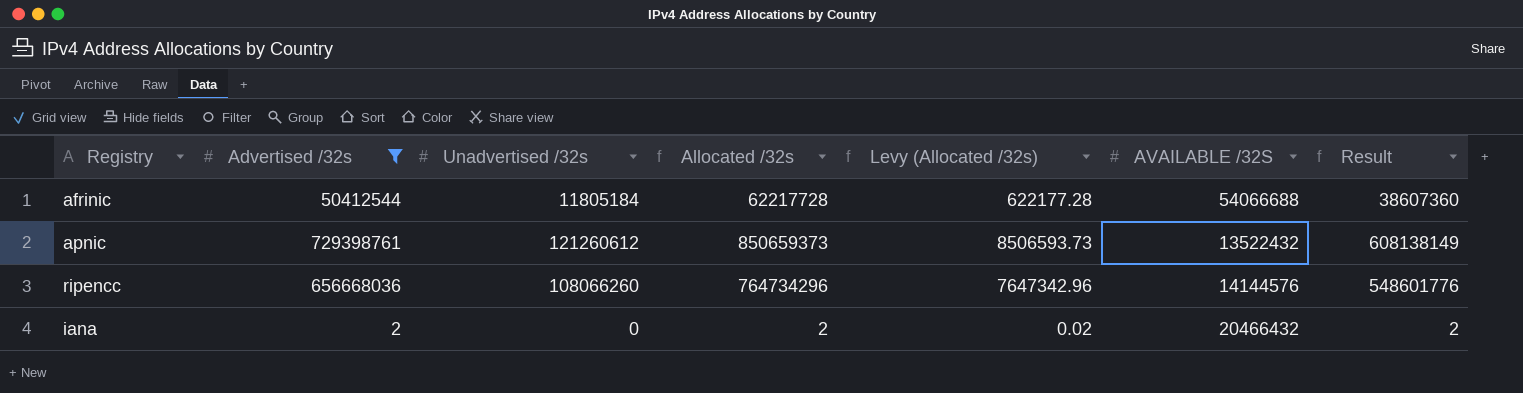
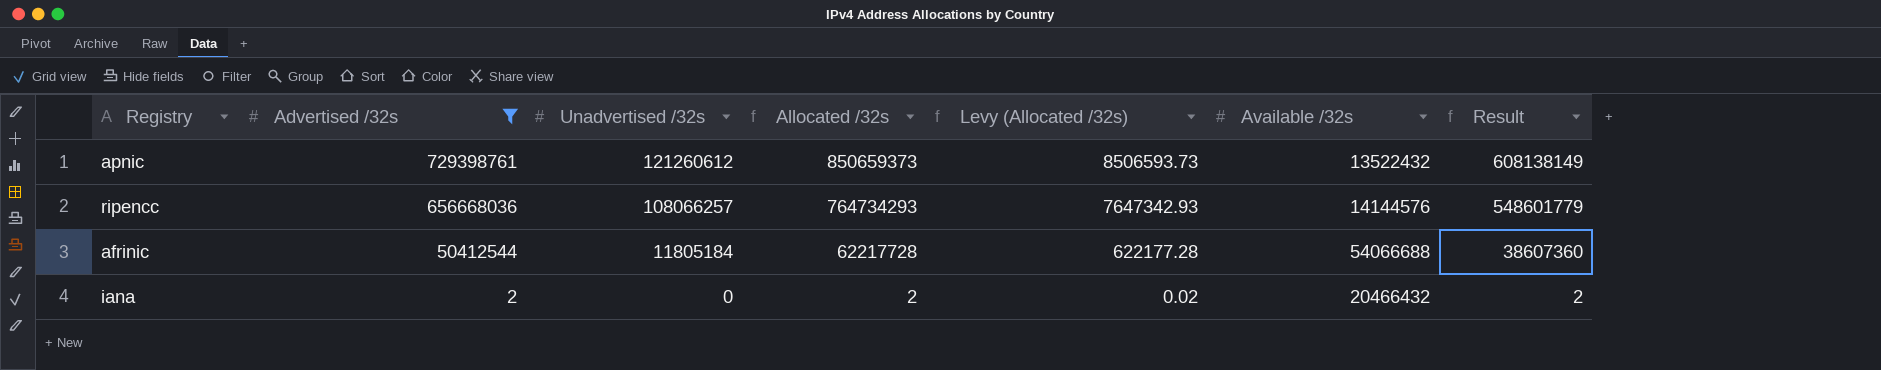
row order: none -> Advertised /32s descending
column name: AVAILABLE /32S -> Available /32s
ripencc | Unadvertised /32s: 108066260 -> 108066257
ripencc | Allocated /32s: 764734296 -> 764734293
ripencc | Levy (Allocated /32s): 7647342.96 -> 7647342.93
ripencc | Result: 548601776 -> 548601779

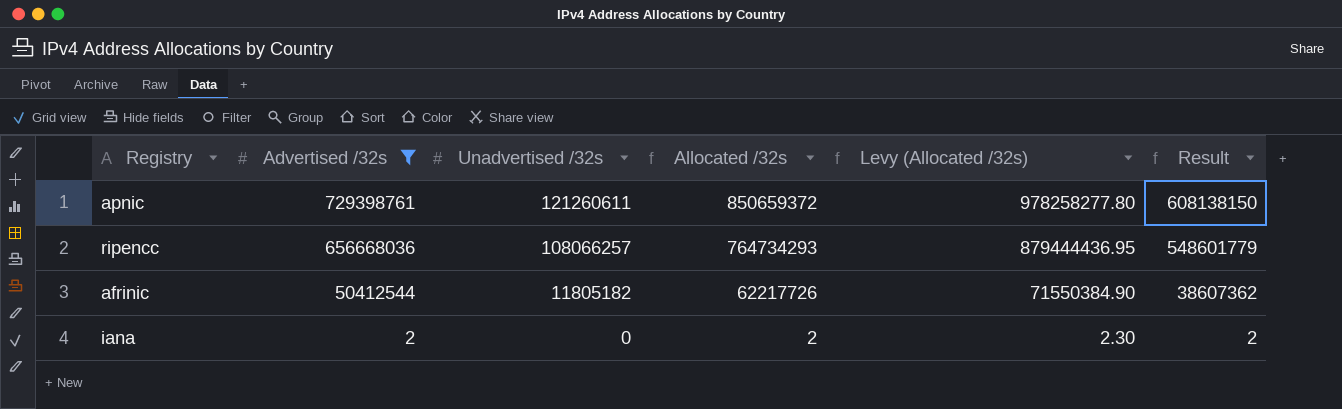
column Available /32s | position: 6 -> none
column Levy (Allocated /32s) | formula: [Allocated /32s] * 0.01 -> [Allocated /32s] * 1.15
apnic | Unadvertised /32s: 121260612 -> 121260611
apnic | Allocated /32s: 850659373 -> 850659372
apnic | Result: 608138149 -> 608138150
afrinic | Unadvertised /32s: 11805184 -> 11805182
afrinic | Allocated /32s: 62217728 -> 62217726
afrinic | Result: 38607360 -> 38607362

